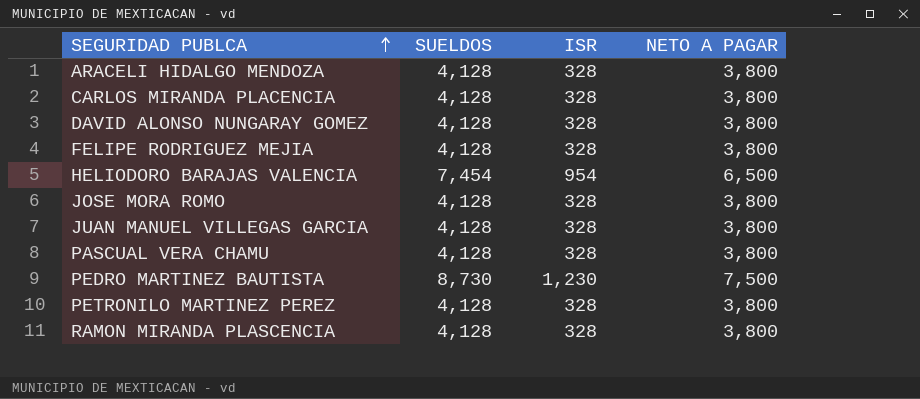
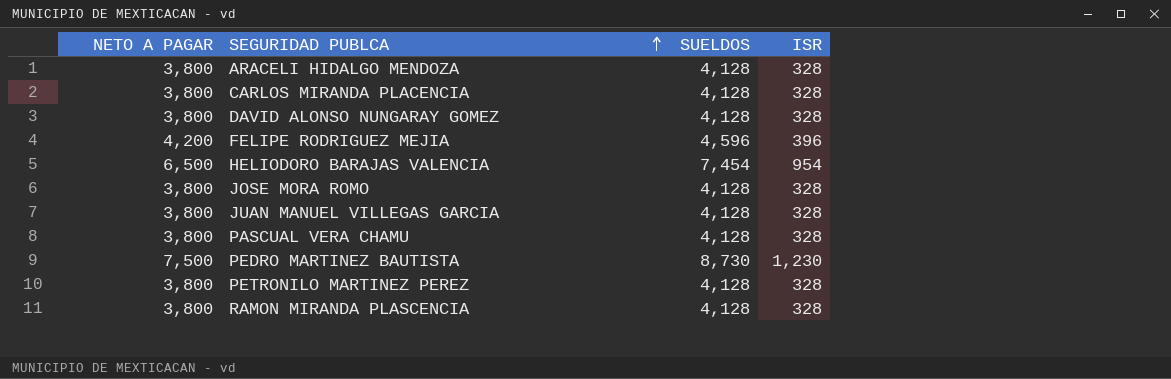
column NETO A PAGAR | position: 4 -> 1
FELIPE RODRIGUEZ MEJIA | NETO A PAGAR: 3,800 -> 4,200
FELIPE RODRIGUEZ MEJIA | SUELDOS: 4,128 -> 4,596
FELIPE RODRIGUEZ MEJIA | ISR: 328 -> 396

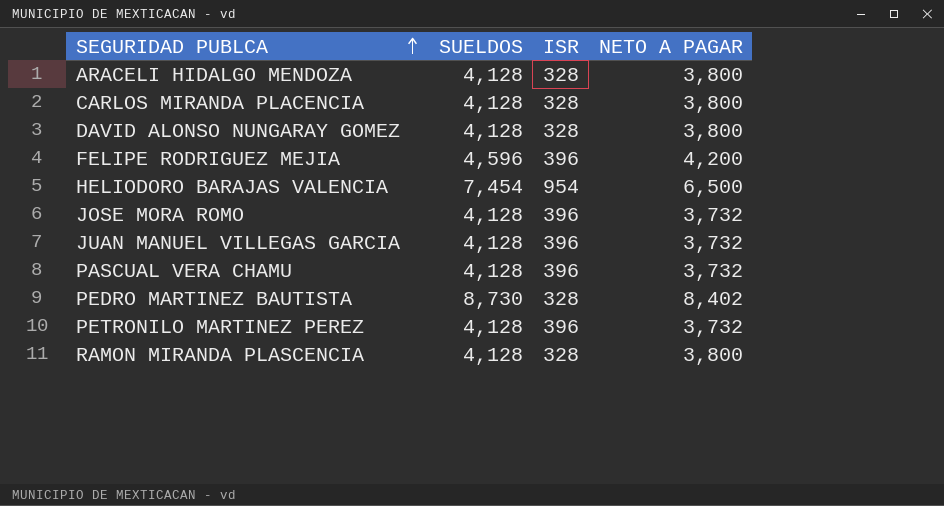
column NETO A PAGAR | position: 1 -> 4
JOSE MORA ROMO | ISR: 328 -> 396
JOSE MORA ROMO | NETO A PAGAR: 3,800 -> 3,732
JUAN MANUEL VILLEGAS GARCIA | ISR: 328 -> 396
JUAN MANUEL VILLEGAS GARCIA | NETO A PAGAR: 3,800 -> 3,732
PASCUAL VERA CHAMU | ISR: 328 -> 396
PASCUAL VERA CHAMU | NETO A PAGAR: 3,800 -> 3,732
PEDRO MARTINEZ BAUTISTA | ISR: 1,230 -> 328
PEDRO MARTINEZ BAUTISTA | NETO A PAGAR: 7,500 -> 8,402
PETRONILO MARTINEZ PEREZ | ISR: 328 -> 396
PETRONILO MARTINEZ PEREZ | NETO A PAGAR: 3,800 -> 3,732

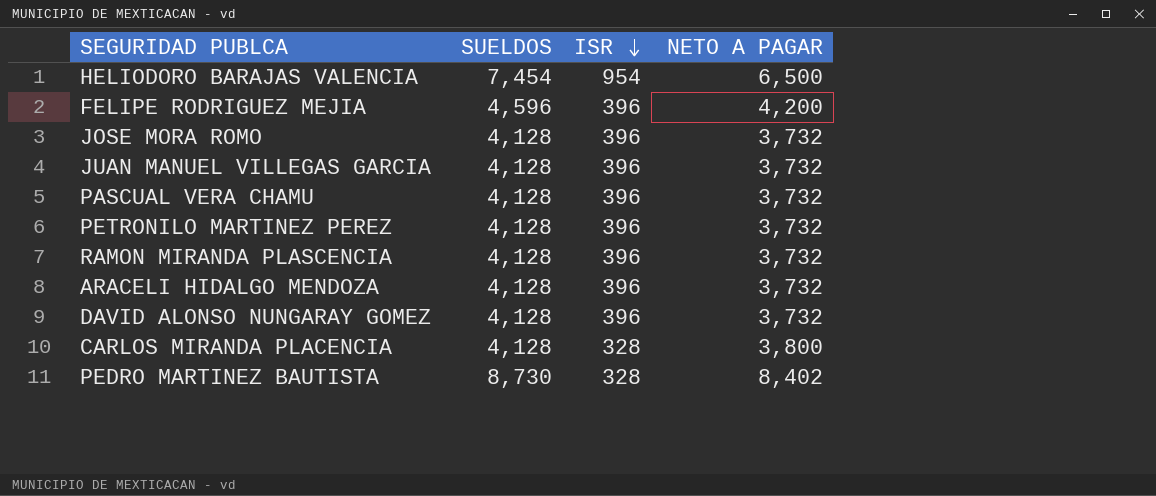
row order: SEGURIDAD PUBLCA ascending -> ISR descending
RAMON MIRANDA PLASCENCIA | ISR: 328 -> 396
RAMON MIRANDA PLASCENCIA | NETO A PAGAR: 3,800 -> 3,732
ARACELI HIDALGO MENDOZA | ISR: 328 -> 396
ARACELI HIDALGO MENDOZA | NETO A PAGAR: 3,800 -> 3,732
DAVID ALONSO NUNGARAY GOMEZ | ISR: 328 -> 396
DAVID ALONSO NUNGARAY GOMEZ | NETO A PAGAR: 3,800 -> 3,732

